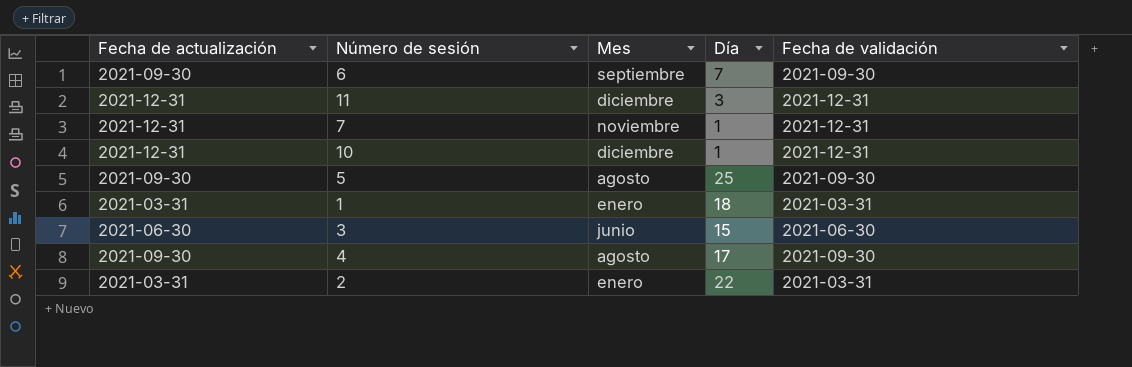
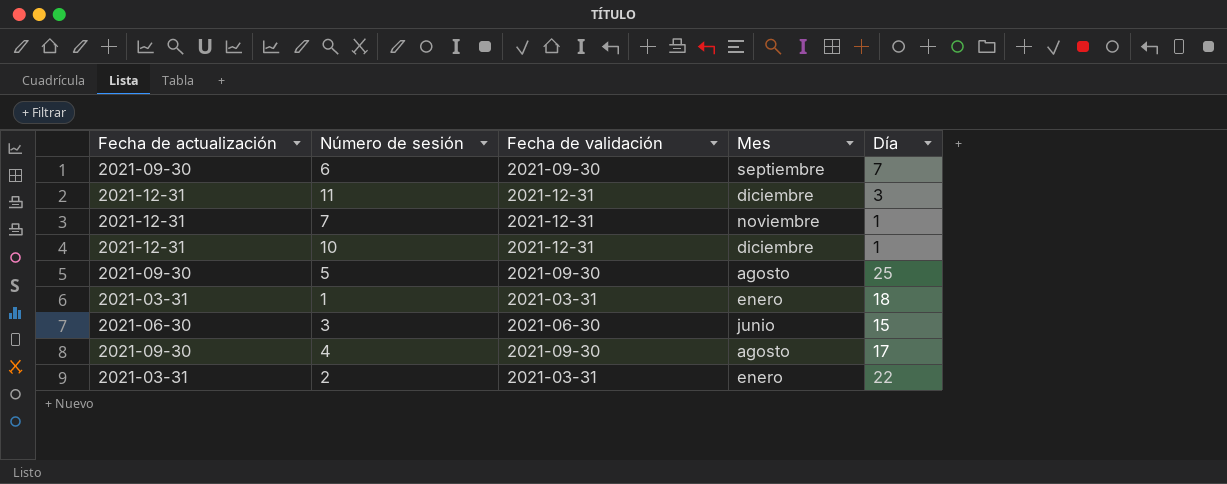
column Fecha de validación | position: 5 -> 3

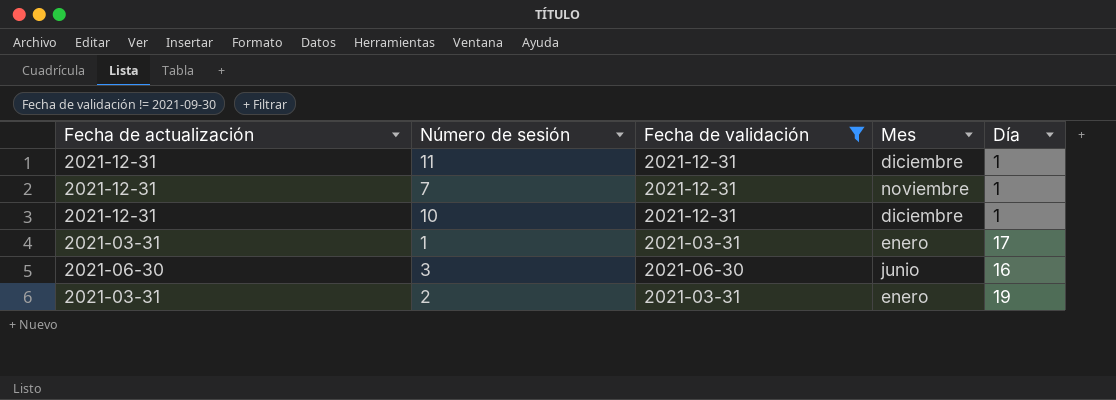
filter: none -> Fecha de validación != 2021-09-30
11 | Día: 3 -> 1
1 | Día: 18 -> 17
3 | Día: 15 -> 16
2 | Día: 22 -> 19

